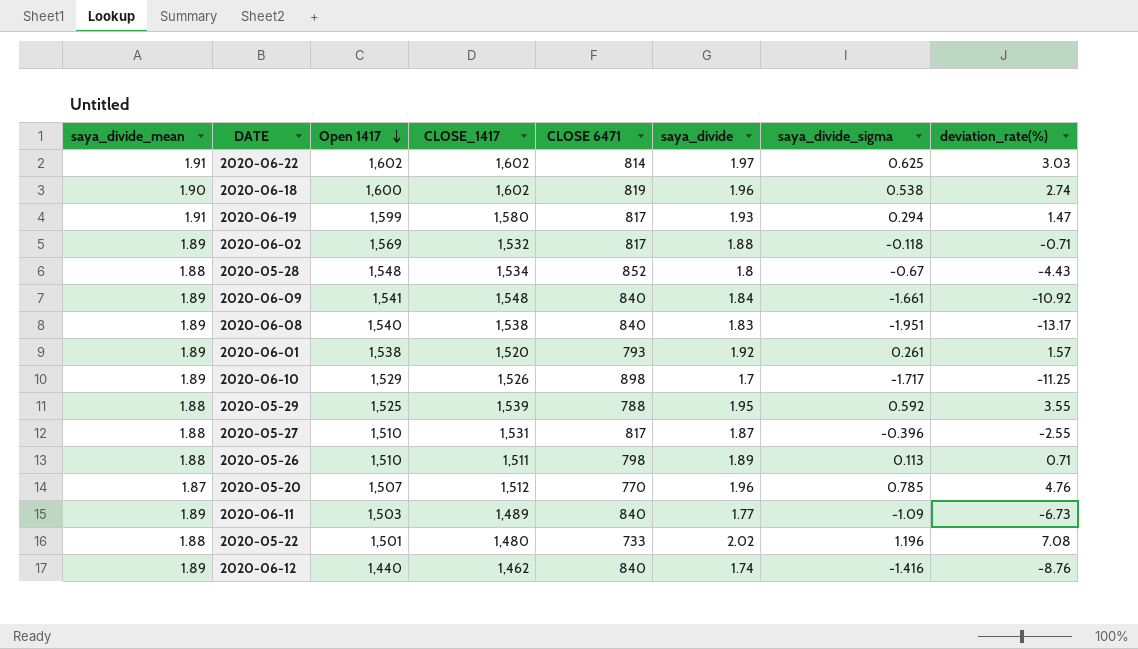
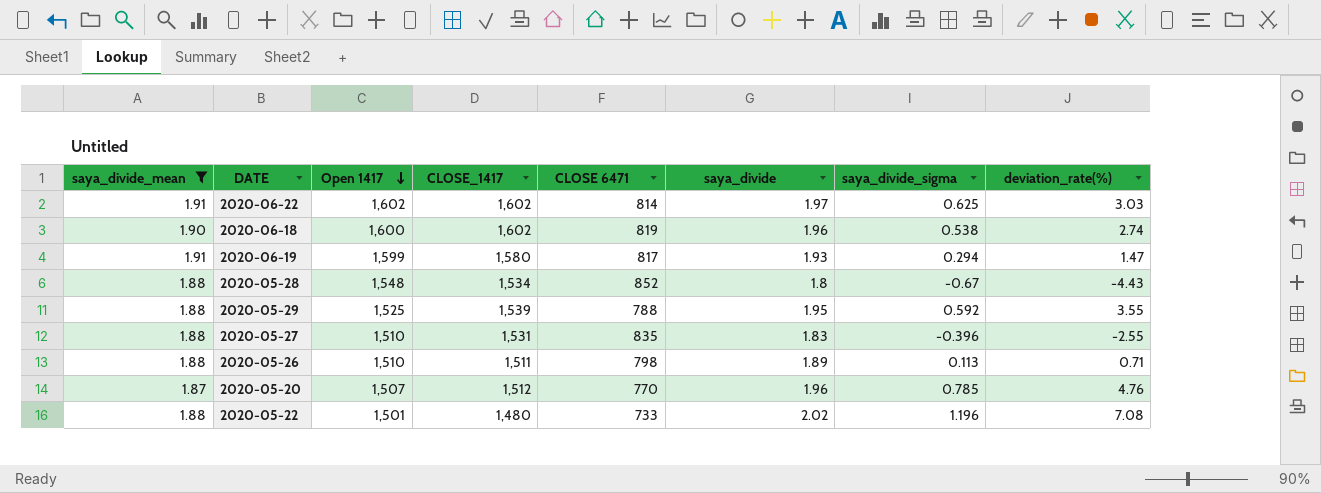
filter: none -> saya_divide_mean != 1.89
2020-05-27 | CLOSE 6471: 817 -> 835
2020-05-27 | saya_divide: 1.87 -> 1.83

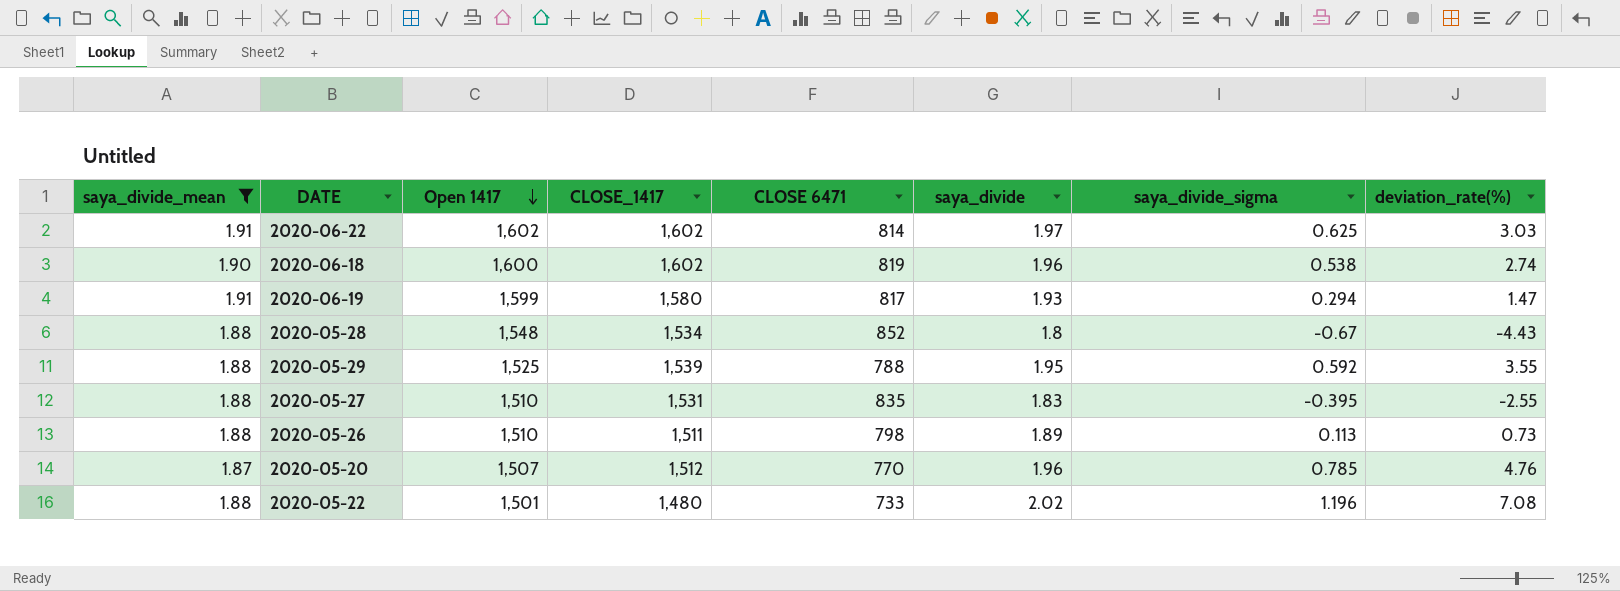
2020-05-27 | saya_divide_sigma: -0.396 -> -0.395
2020-05-26 | deviation_rate(%): 0.71 -> 0.73

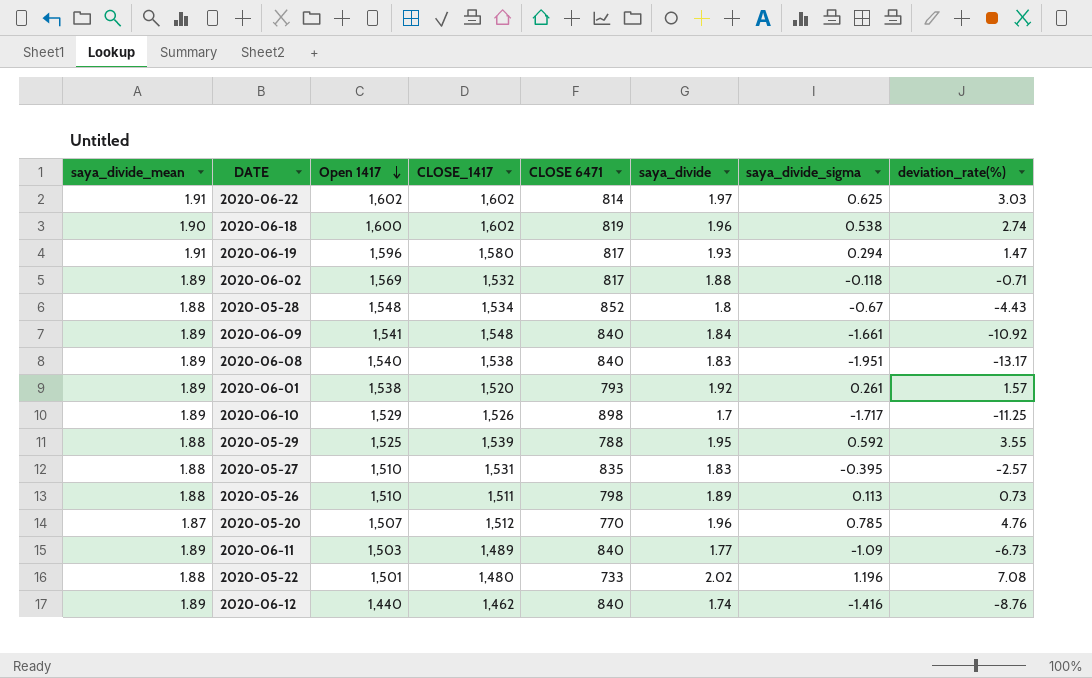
filter: saya_divide_mean != 1.89 -> none
2020-06-19 | Open 1417: 1,599 -> 1,596
2020-05-27 | deviation_rate(%): -2.55 -> -2.57

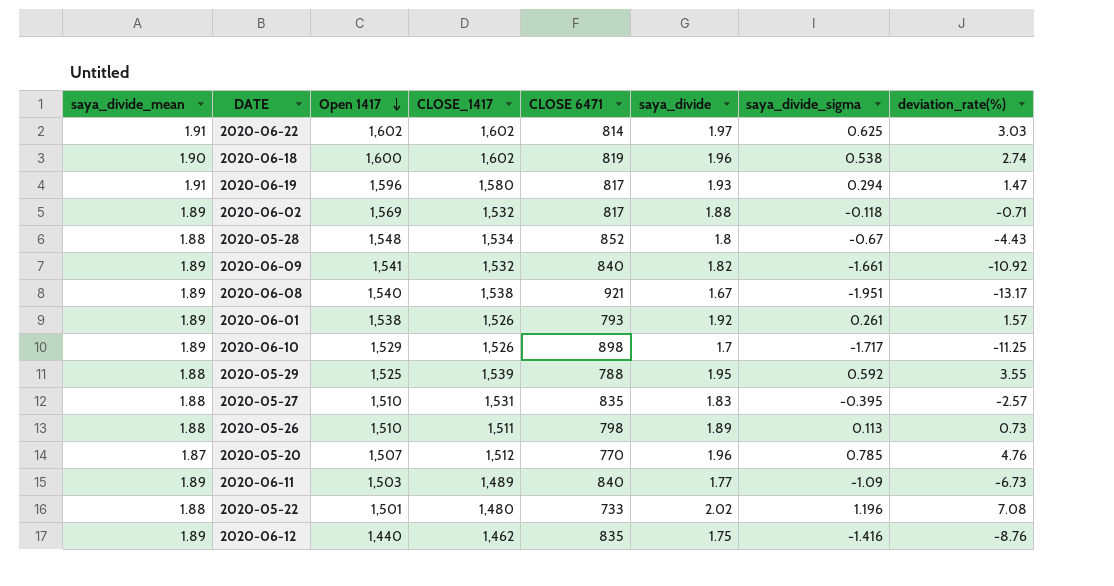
2020-06-09 | CLOSE_1417: 1,548 -> 1,532
2020-06-09 | saya_divide: 1.84 -> 1.82
2020-06-08 | CLOSE 6471: 840 -> 921
2020-06-08 | saya_divide: 1.83 -> 1.67
2020-06-01 | CLOSE_1417: 1,520 -> 1,526
2020-06-12 | CLOSE 6471: 840 -> 835
2020-06-12 | saya_divide: 1.74 -> 1.75

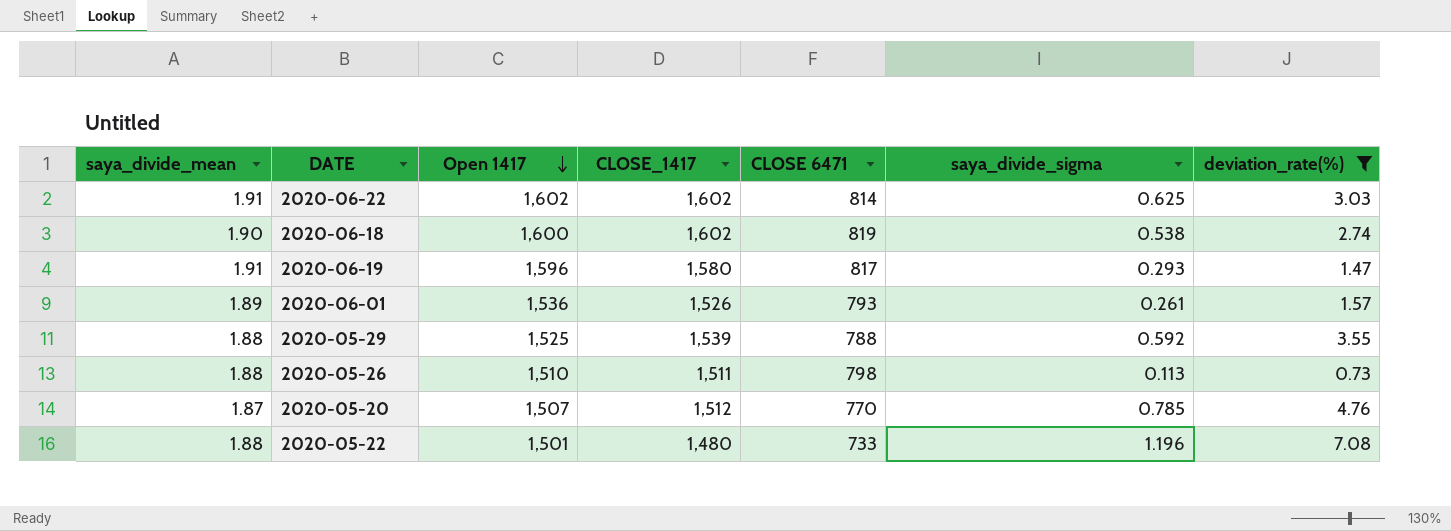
filter: none -> deviation_rate(%) >= 0.73
column saya_divide | formula: [CLOSE_1417] / [CLOSE 6471] -> none
2020-06-19 | saya_divide_sigma: 0.294 -> 0.293
2020-06-01 | Open 1417: 1,538 -> 1,536

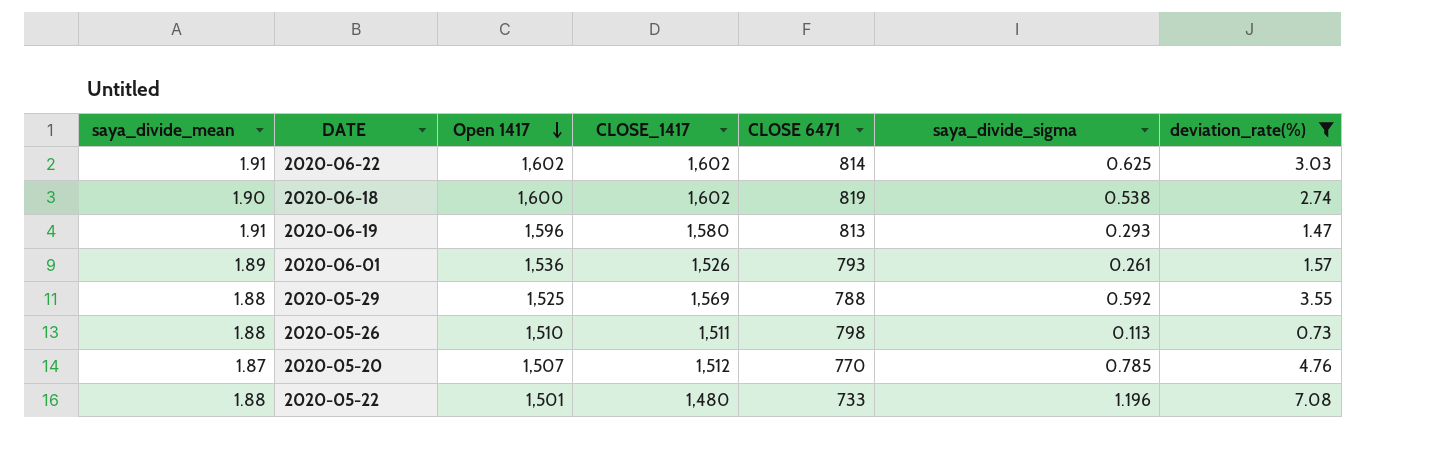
2020-06-19 | CLOSE 6471: 817 -> 813
2020-05-29 | CLOSE_1417: 1,539 -> 1,569

